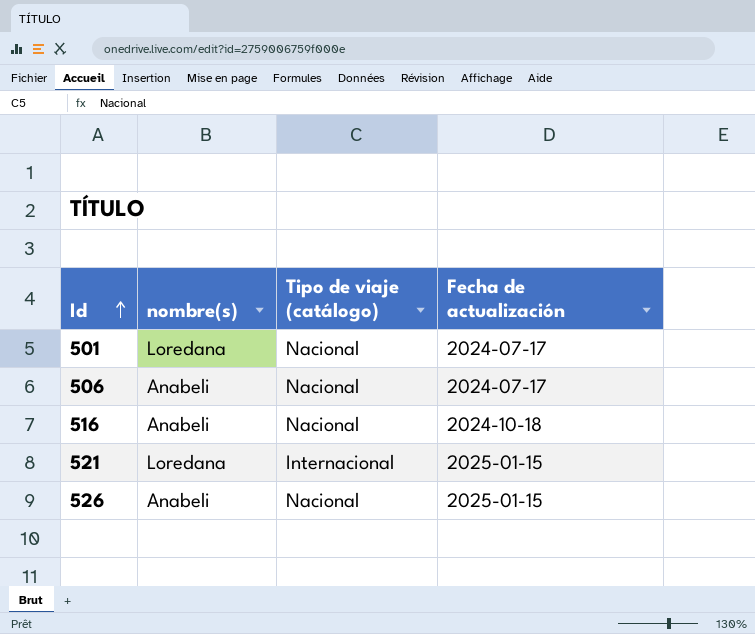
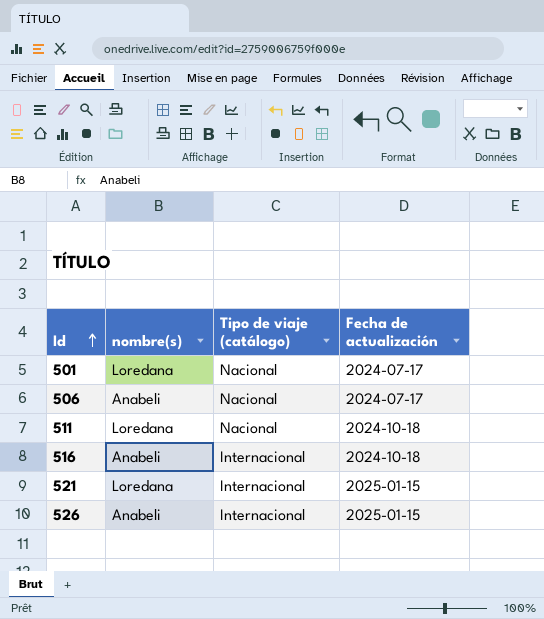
row 511: none -> Loredana | Nacional | 2024-10-18
516 | Tipo de viaje (catálogo): Nacional -> Internacional
526 | Tipo de viaje (catálogo): Nacional -> Internacional

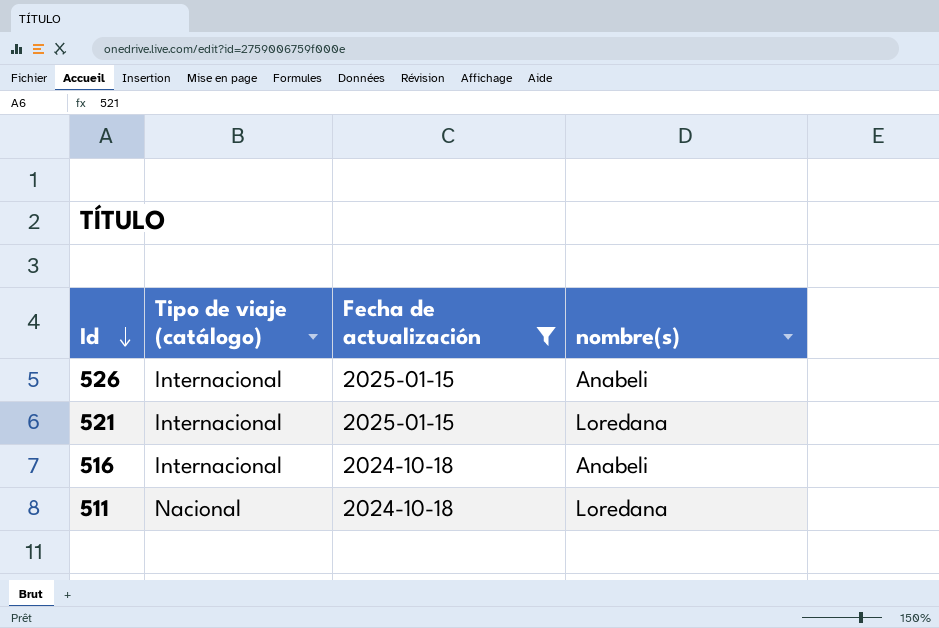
filter: none -> Fecha de actualización != 2024-07-17
row order: Id ascending -> Id descending
column nombre(s) | position: 2 -> 4

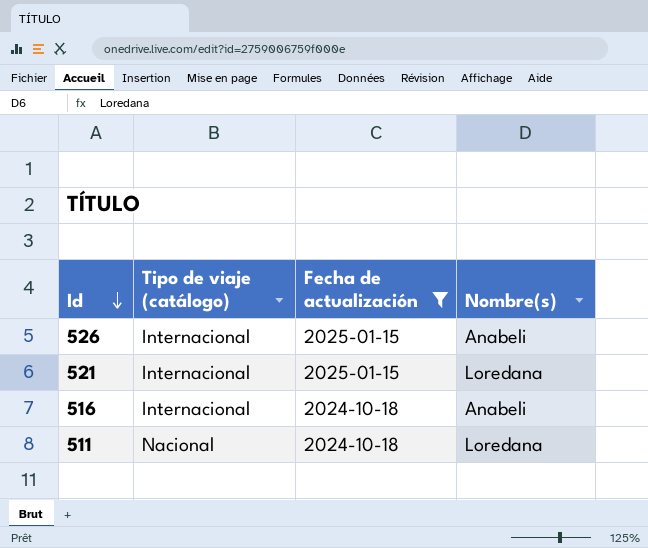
column name: nombre(s) -> Nombre(s)

